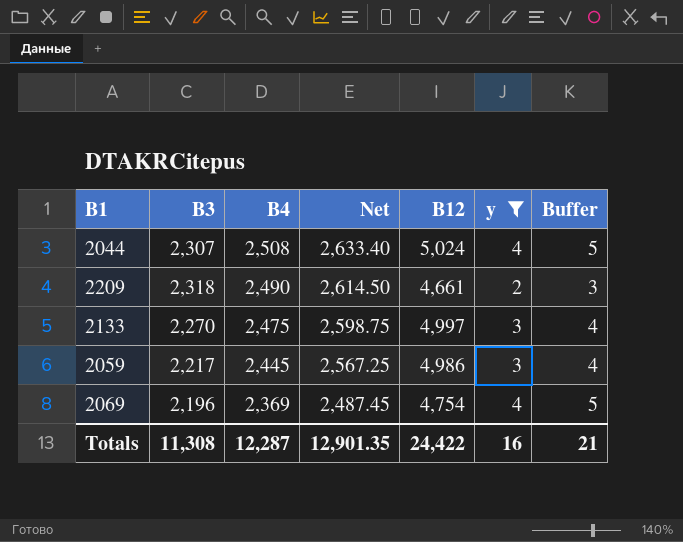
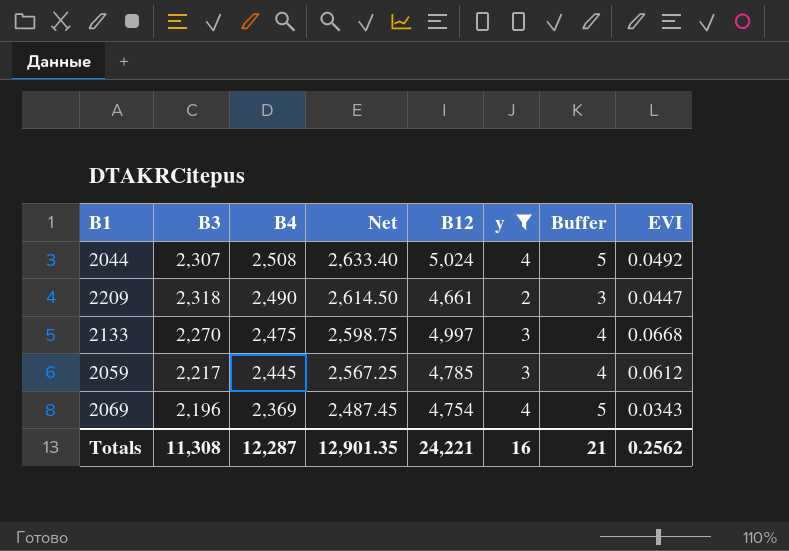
column EVI | position: none -> 8
2059 | B12: 4,986 -> 4,785
Totals | B12: 24,422 -> 24,221

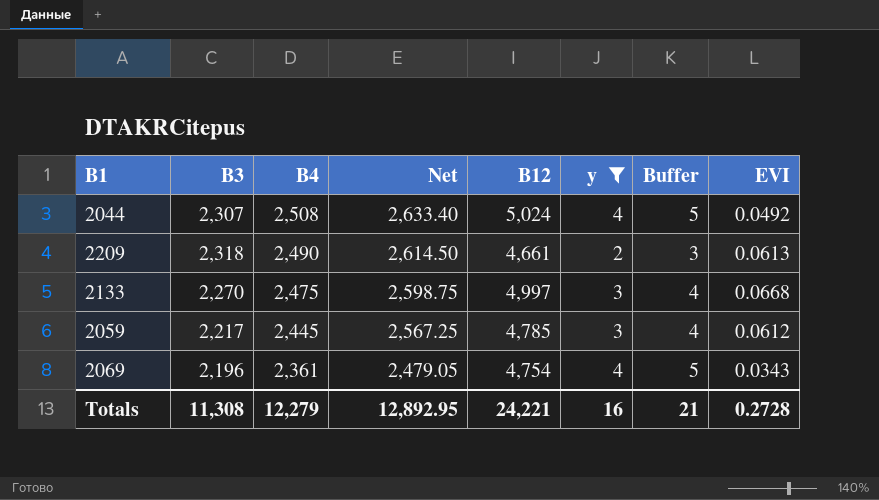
2209 | EVI: 0.0447 -> 0.0613
2069 | B4: 2,369 -> 2,361
2069 | Net: 2,487.45 -> 2,479.05
Totals | B4: 12,287 -> 12,279
Totals | Net: 12,901.35 -> 12,892.95
Totals | EVI: 0.2562 -> 0.2728

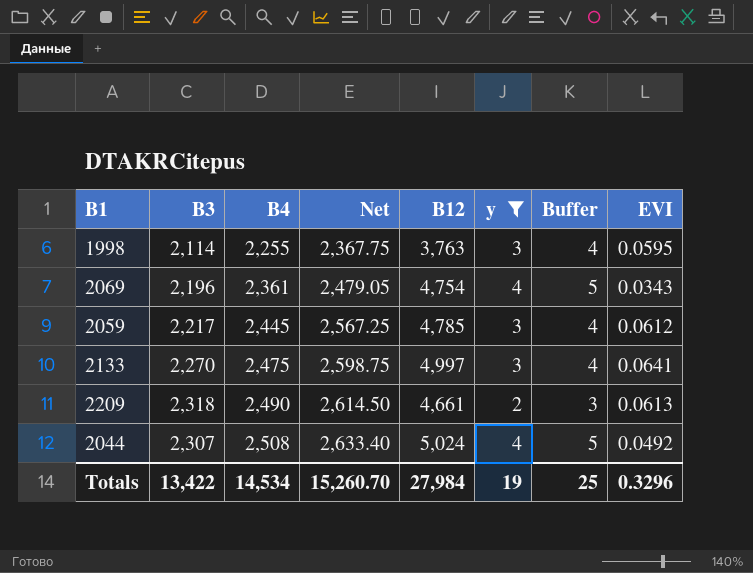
row order: B4 descending -> B4 ascending
row 1998: none -> 2,114 | 2,255 | 2,367.75 | 3,763 | 3 | 4 | 0.0595
2133 | EVI: 0.0668 -> 0.0641
Totals | B3: 11,308 -> 13,422
Totals | B4: 12,279 -> 14,534
Totals | Net: 12,892.95 -> 15,260.70
Totals | B12: 24,221 -> 27,984
Totals | y: 16 -> 19
Totals | Buffer: 21 -> 25
Totals | EVI: 0.2728 -> 0.3296

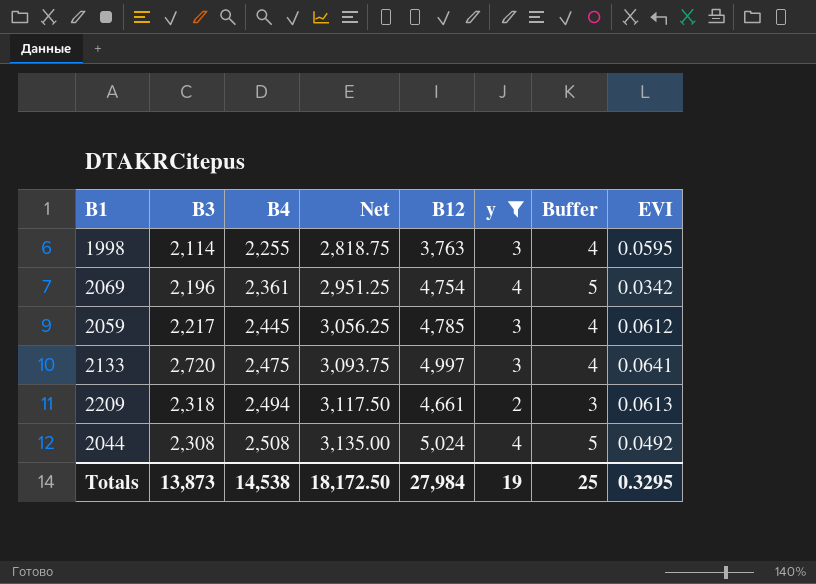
column Net | formula: [B4] * 1.05 -> [B4] * 1.25
2069 | EVI: 0.0343 -> 0.0342
2133 | B3: 2,270 -> 2,720
2209 | B4: 2,490 -> 2,494
2044 | B3: 2,307 -> 2,308
Totals | B3: 13,422 -> 13,873
Totals | B4: 14,534 -> 14,538
Totals | Net: 15,260.70 -> 18,172.50
Totals | EVI: 0.3296 -> 0.3295

